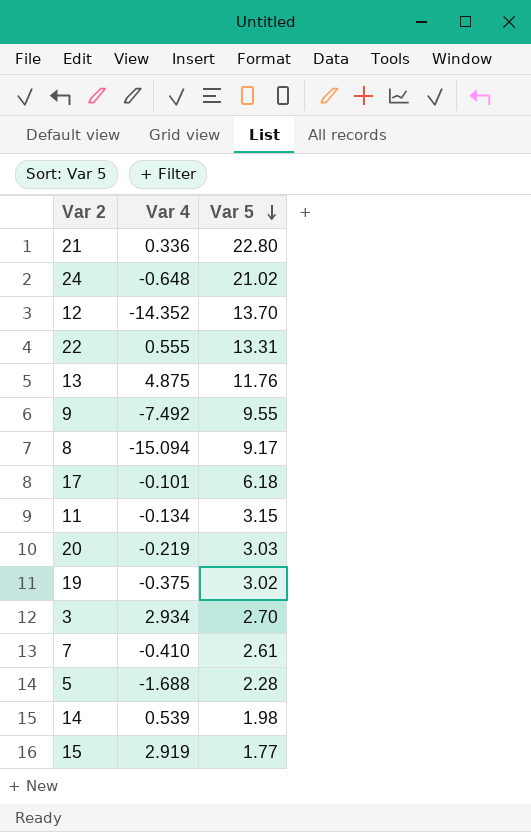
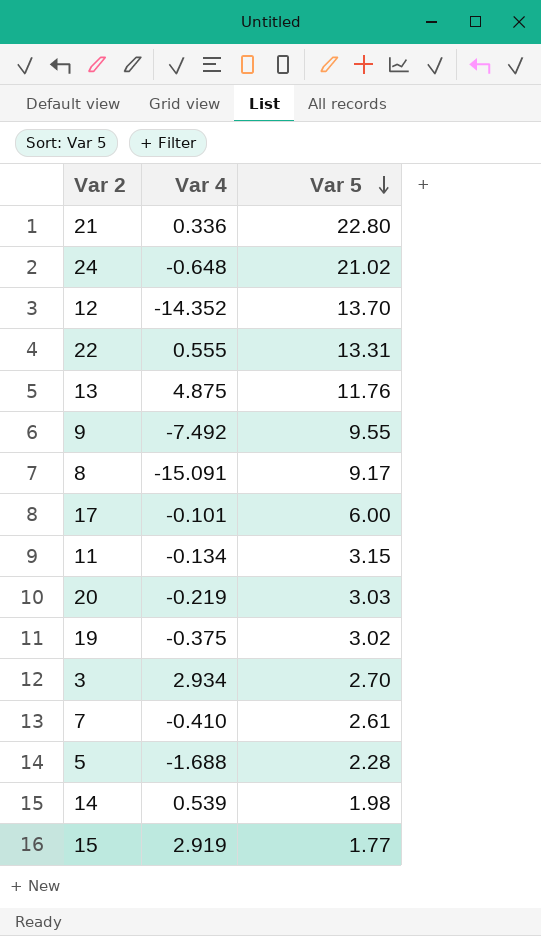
8 | Var 4: -15.094 -> -15.091
17 | Var 5: 6.18 -> 6.00

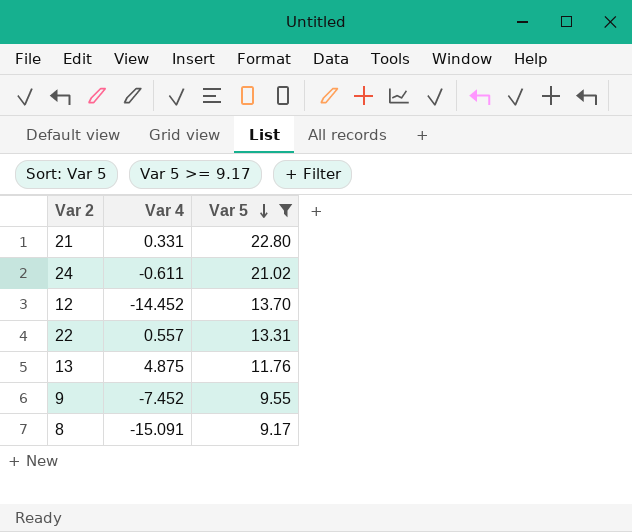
filter: none -> Var 5 >= 9.17
21 | Var 4: 0.336 -> 0.331
24 | Var 4: -0.648 -> -0.611
12 | Var 4: -14.352 -> -14.452
22 | Var 4: 0.555 -> 0.557
9 | Var 4: -7.492 -> -7.452

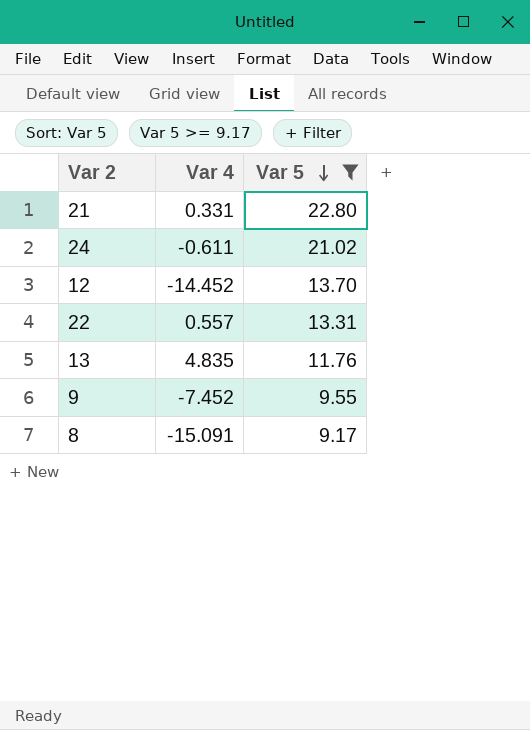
13 | Var 4: 4.875 -> 4.835

